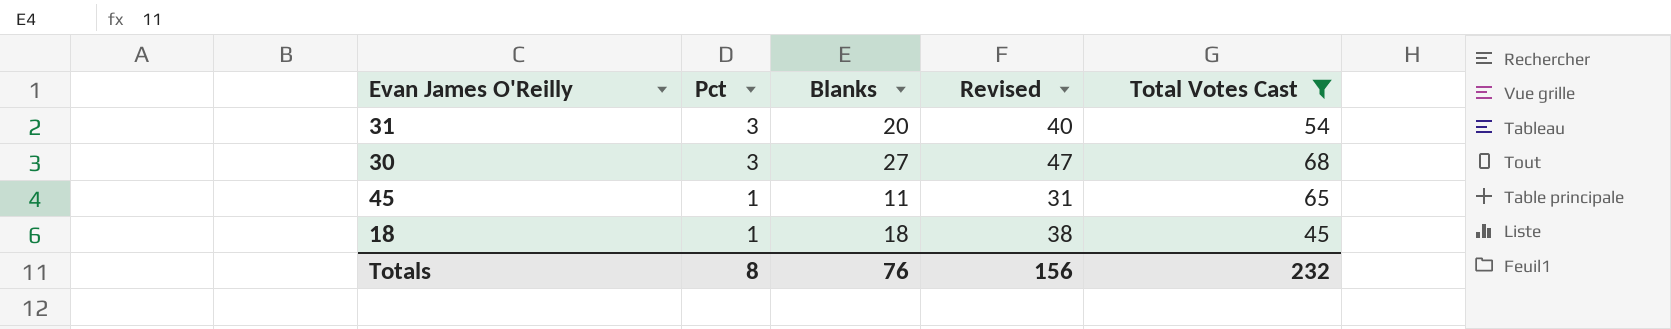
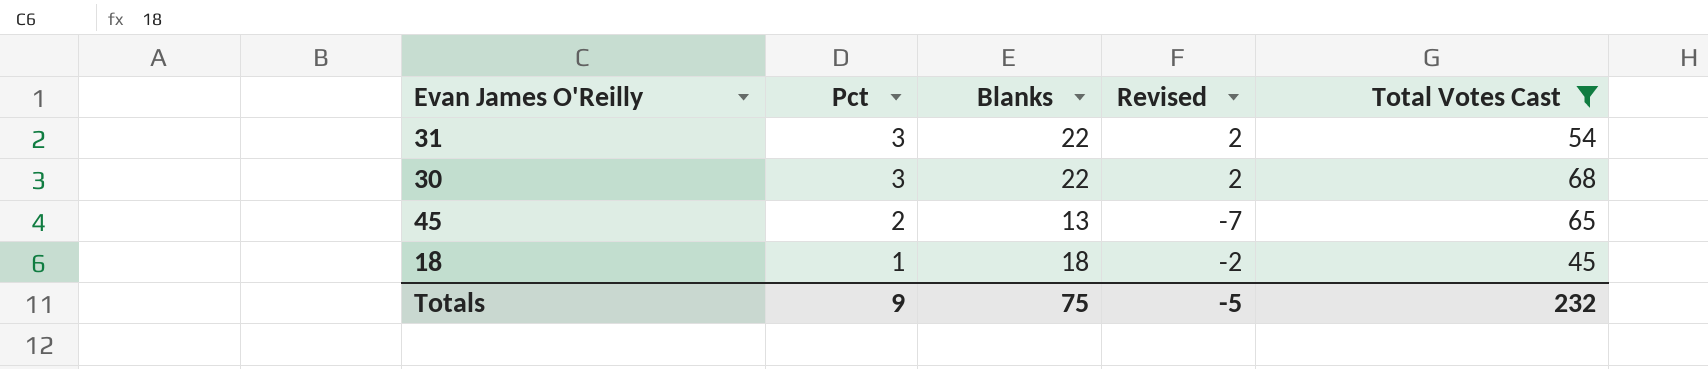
column Revised | formula: [Blanks] + 20 -> [Blanks] - 20
31 | Blanks: 20 -> 22
30 | Blanks: 27 -> 22
45 | Pct: 1 -> 2
45 | Blanks: 11 -> 13
Totals | Pct: 8 -> 9
Totals | Blanks: 76 -> 75
Totals | Revised: 156 -> -5

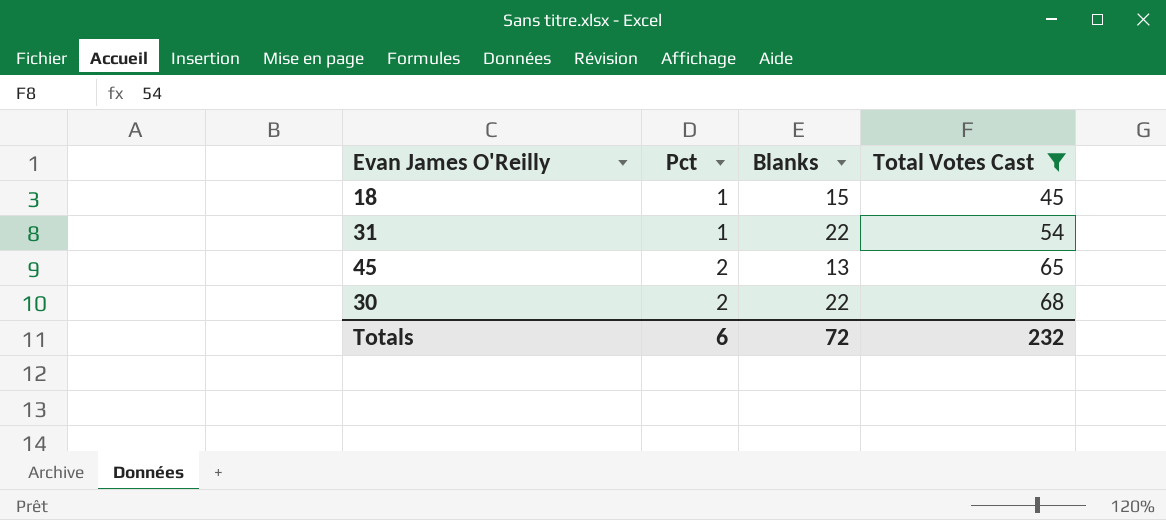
row order: Pct descending -> Pct ascending
column Revised | formula: [Blanks] - 20 -> none
18 | Blanks: 18 -> 15
31 | Pct: 3 -> 1
30 | Pct: 3 -> 2
Totals | Pct: 9 -> 6
Totals | Blanks: 75 -> 72

